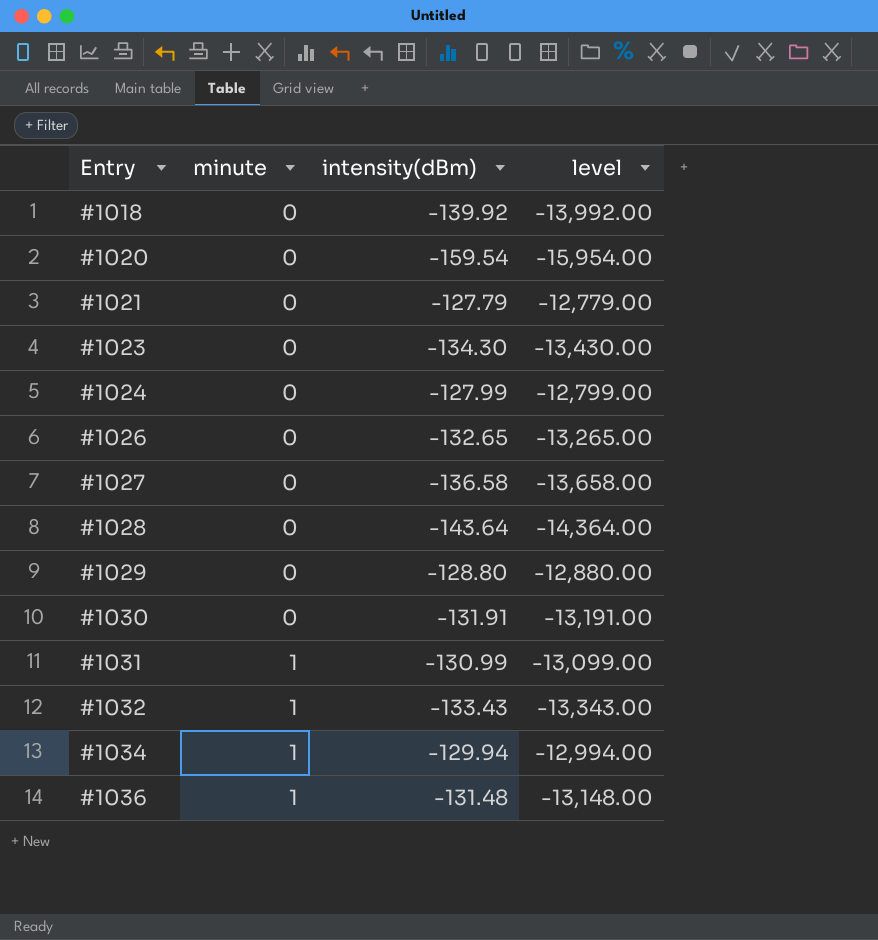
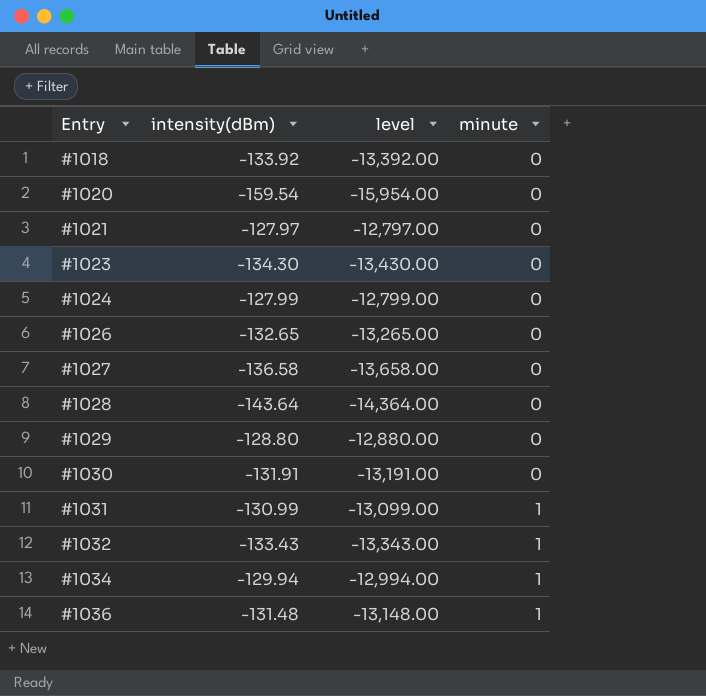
column minute | position: 2 -> 4
#1018 | intensity(dBm): -139.92 -> -133.92
#1018 | level: -13,992.00 -> -13,392.00
#1021 | intensity(dBm): -127.79 -> -127.97
#1021 | level: -12,779.00 -> -12,797.00

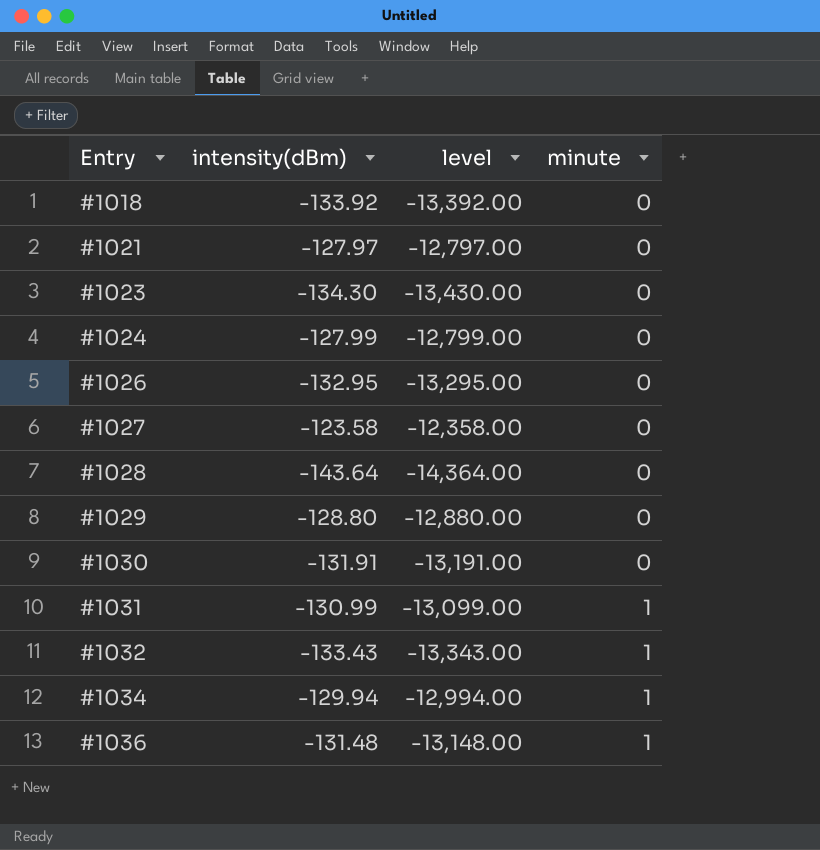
row #1020: -159.54 | -15,954.00 | 0 -> none
#1026 | intensity(dBm): -132.65 -> -132.95
#1026 | level: -13,265.00 -> -13,295.00
#1027 | intensity(dBm): -136.58 -> -123.58
#1027 | level: -13,658.00 -> -12,358.00

